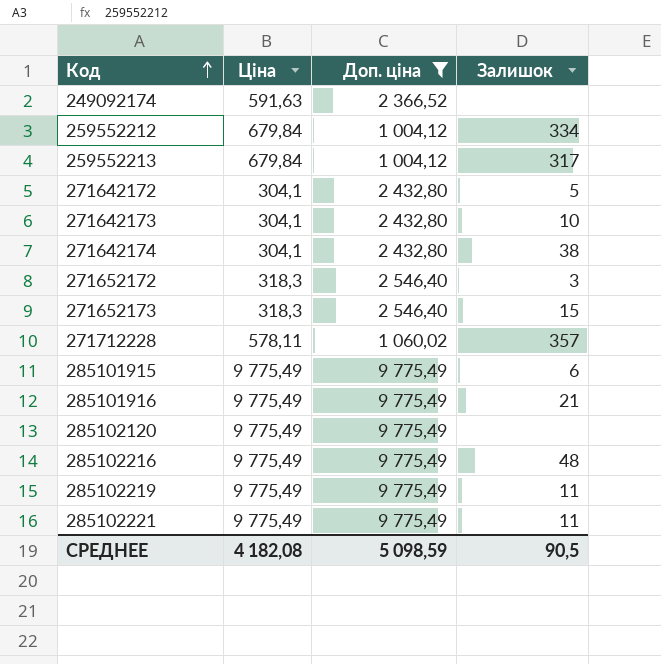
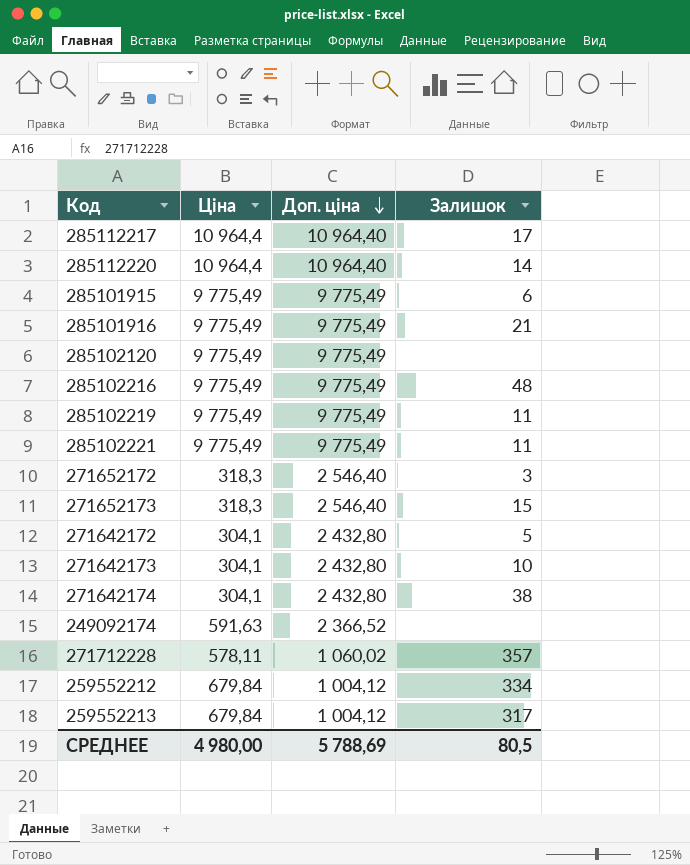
filter: Доп. ціна != 10 964,40 -> none
row order: Код ascending -> Доп. ціна descending
СРЕДНЕЕ | Ціна: 4 182,08 -> 4 980,00
СРЕДНЕЕ | Доп. ціна: 5 098,59 -> 5 788,69
СРЕДНЕЕ | Залишок: 90,5 -> 80,5

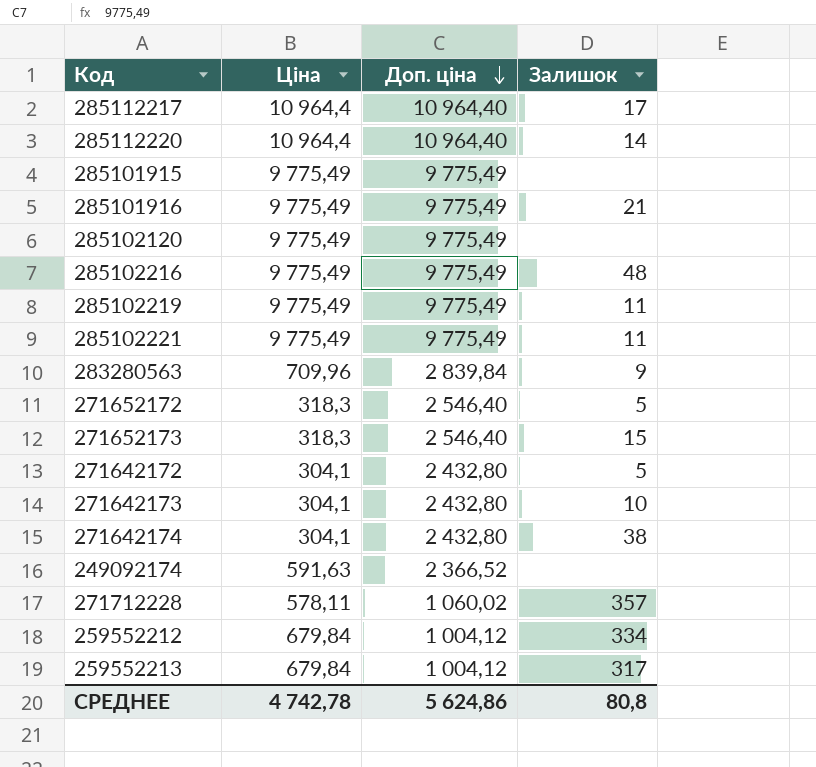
285101915 | Залишок: 6 -> none
row 283280563: none -> 709,96 | 2 839,84 | 9
271652172 | Залишок: 3 -> 5
СРЕДНЕЕ | Ціна: 4 980,00 -> 4 742,78
СРЕДНЕЕ | Доп. ціна: 5 788,69 -> 5 624,86
СРЕДНЕЕ | Залишок: 80,5 -> 80,8

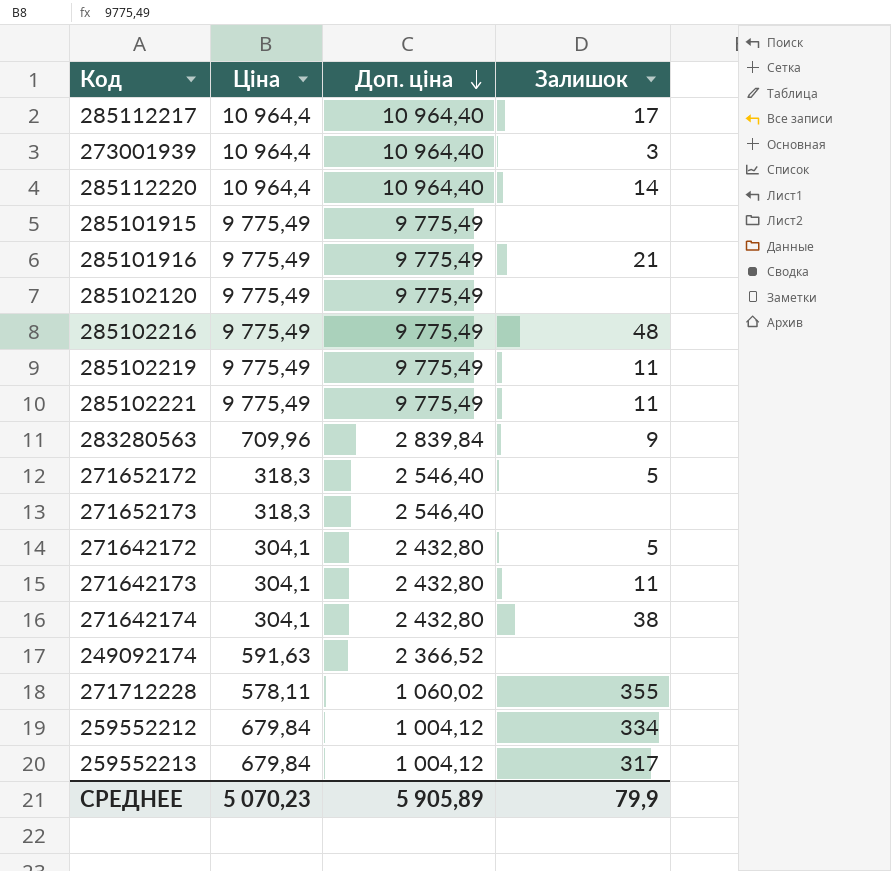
row 273001939: none -> 10 964,4 | 10 964,40 | 3
271652173 | Залишок: 15 -> none
271642173 | Залишок: 10 -> 11
271712228 | Залишок: 357 -> 355
СРЕДНЕЕ | Ціна: 4 742,78 -> 5 070,23
СРЕДНЕЕ | Доп. ціна: 5 624,86 -> 5 905,89
СРЕДНЕЕ | Залишок: 80,8 -> 79,9

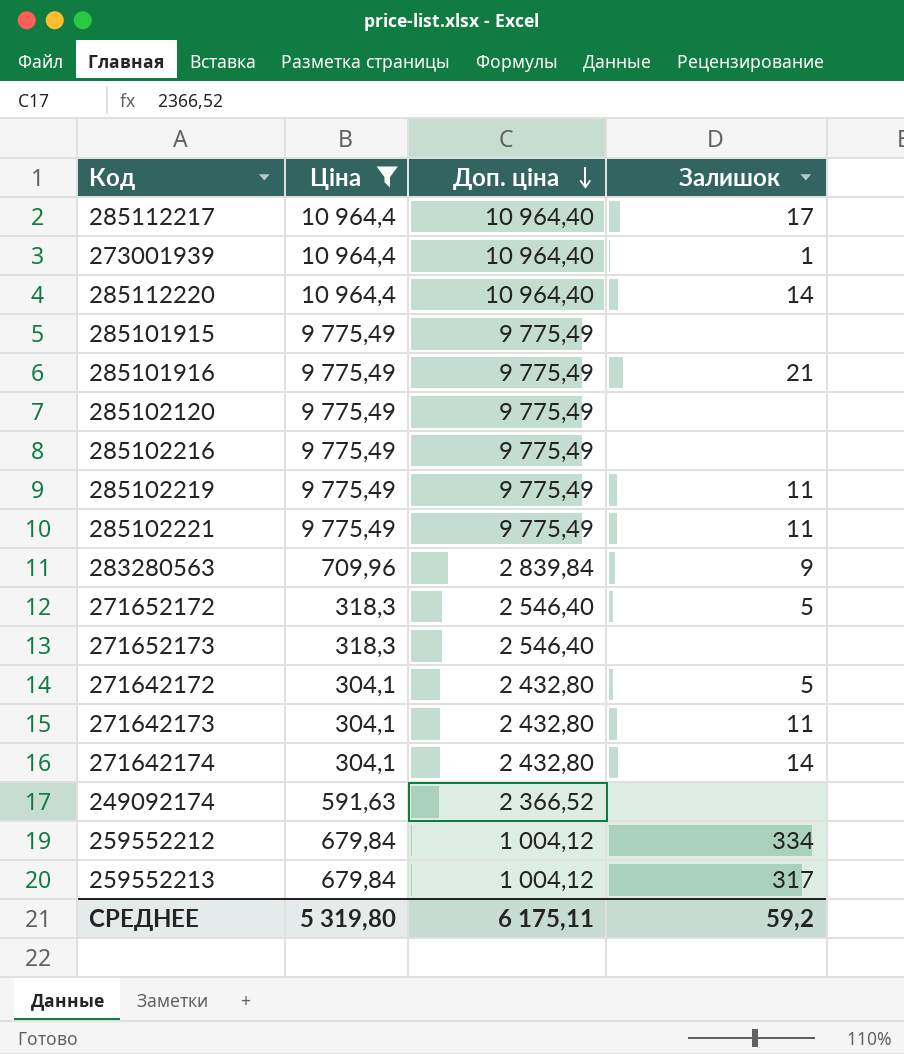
filter: none -> Ціна != 578,11
273001939 | Залишок: 3 -> 1
285102216 | Залишок: 48 -> none
271642174 | Залишок: 38 -> 14
СРЕДНЕЕ | Ціна: 5 070,23 -> 5 319,80
СРЕДНЕЕ | Доп. ціна: 5 905,89 -> 6 175,11
СРЕДНЕЕ | Залишок: 79,9 -> 59,2

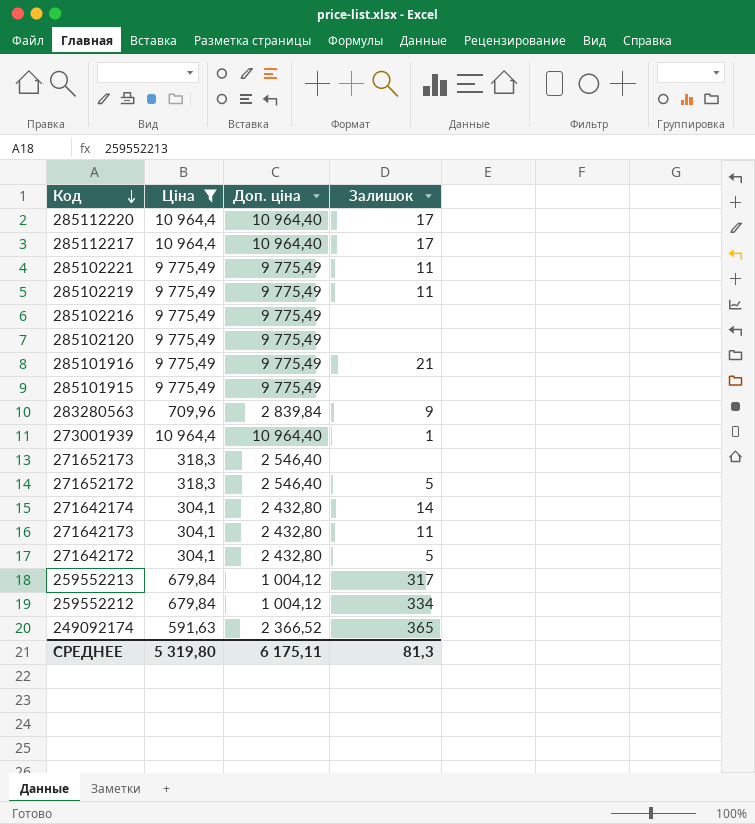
row order: Доп. ціна descending -> Код descending
285112220 | Залишок: 14 -> 17
249092174 | Залишок: none -> 365
СРЕДНЕЕ | Залишок: 59,2 -> 81,3

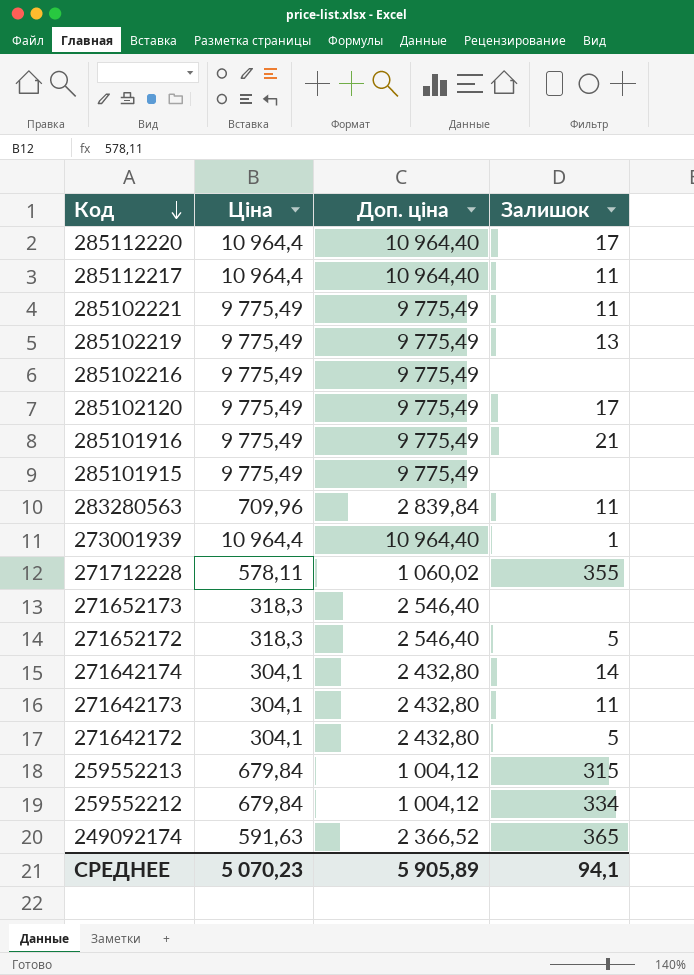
filter: Ціна != 578,11 -> none
285112217 | Залишок: 17 -> 11
285102219 | Залишок: 11 -> 13
285102120 | Залишок: none -> 17
283280563 | Залишок: 9 -> 11
259552213 | Залишок: 317 -> 315
СРЕДНЕЕ | Ціна: 5 319,80 -> 5 070,23
СРЕДНЕЕ | Доп. ціна: 6 175,11 -> 5 905,89
СРЕДНЕЕ | Залишок: 81,3 -> 94,1

